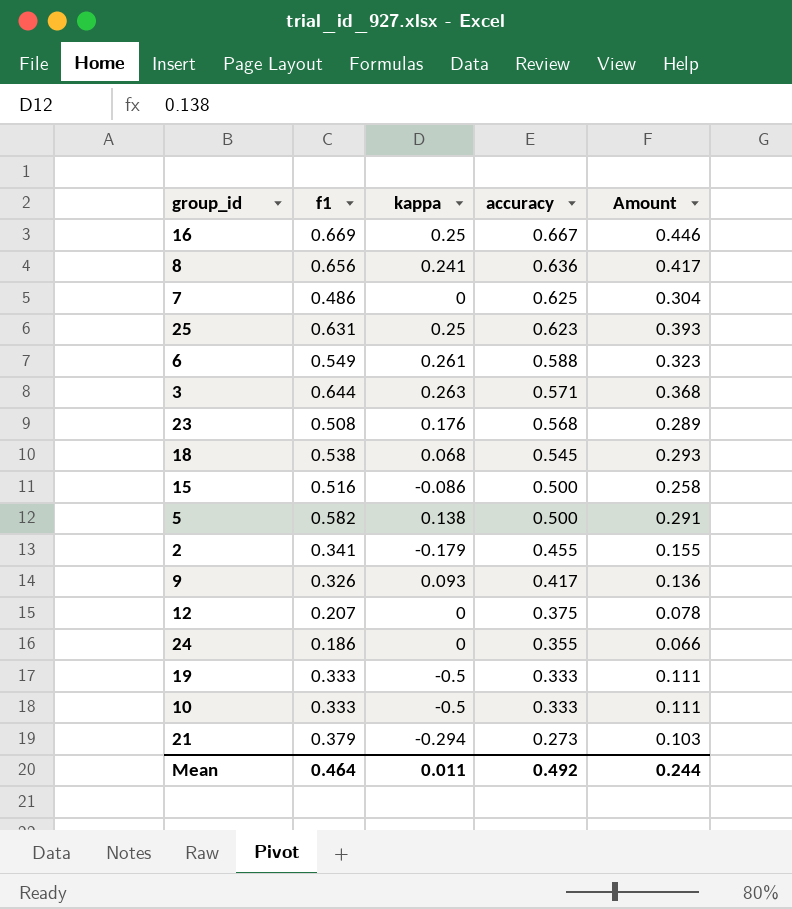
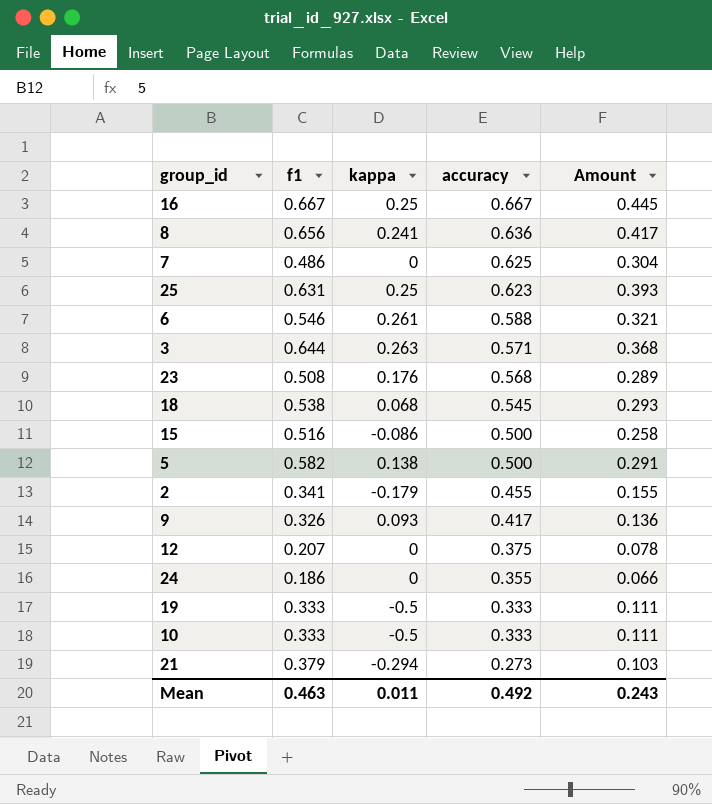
16 | f1: 0.669 -> 0.667
16 | Amount: 0.446 -> 0.445
6 | f1: 0.549 -> 0.546
6 | Amount: 0.323 -> 0.321
Mean | f1: 0.464 -> 0.463
Mean | Amount: 0.244 -> 0.243

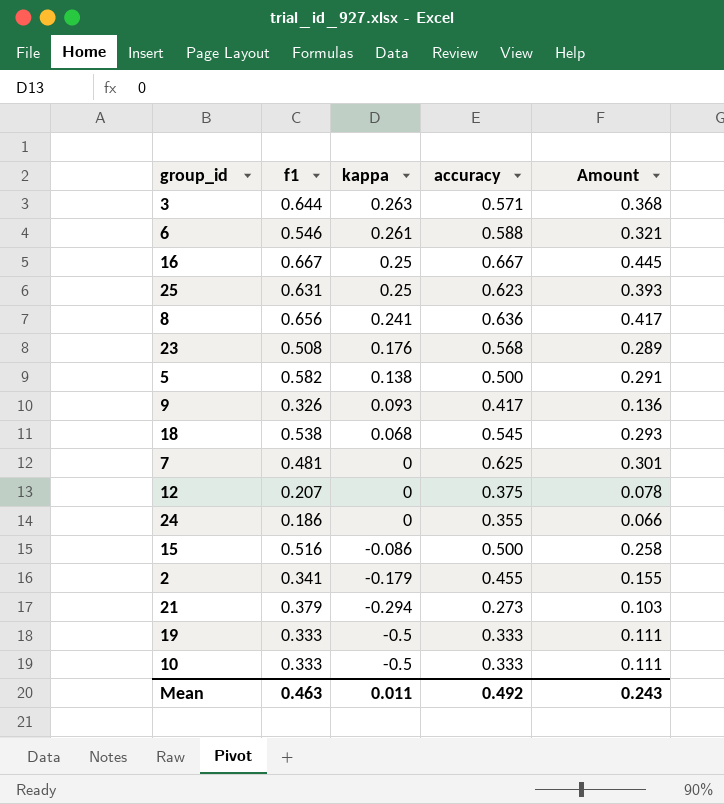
row order: accuracy descending -> kappa descending
7 | f1: 0.486 -> 0.481
7 | Amount: 0.304 -> 0.301

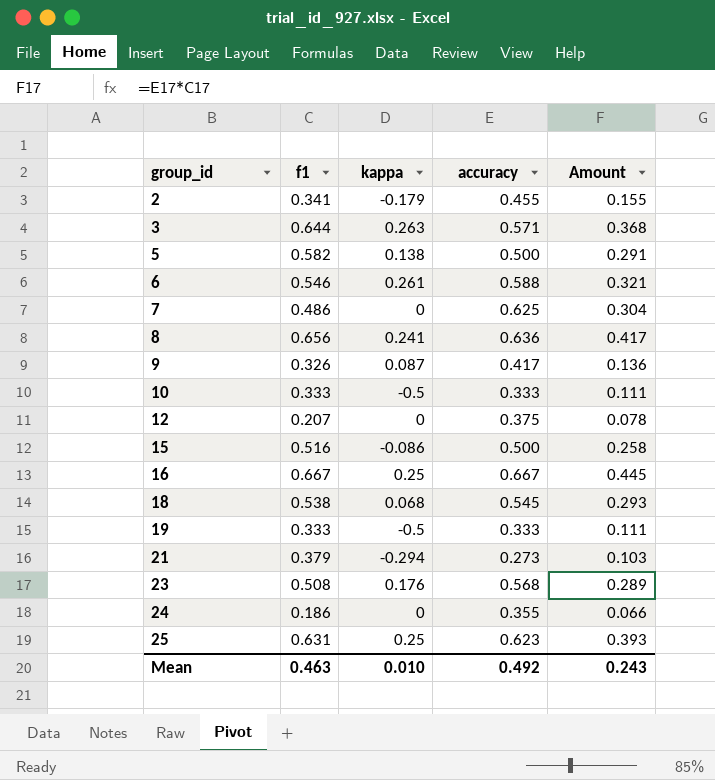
row order: kappa descending -> group_id ascending
7 | f1: 0.481 -> 0.486
7 | Amount: 0.301 -> 0.304
9 | kappa: 0.093 -> 0.087
Mean | kappa: 0.011 -> 0.010

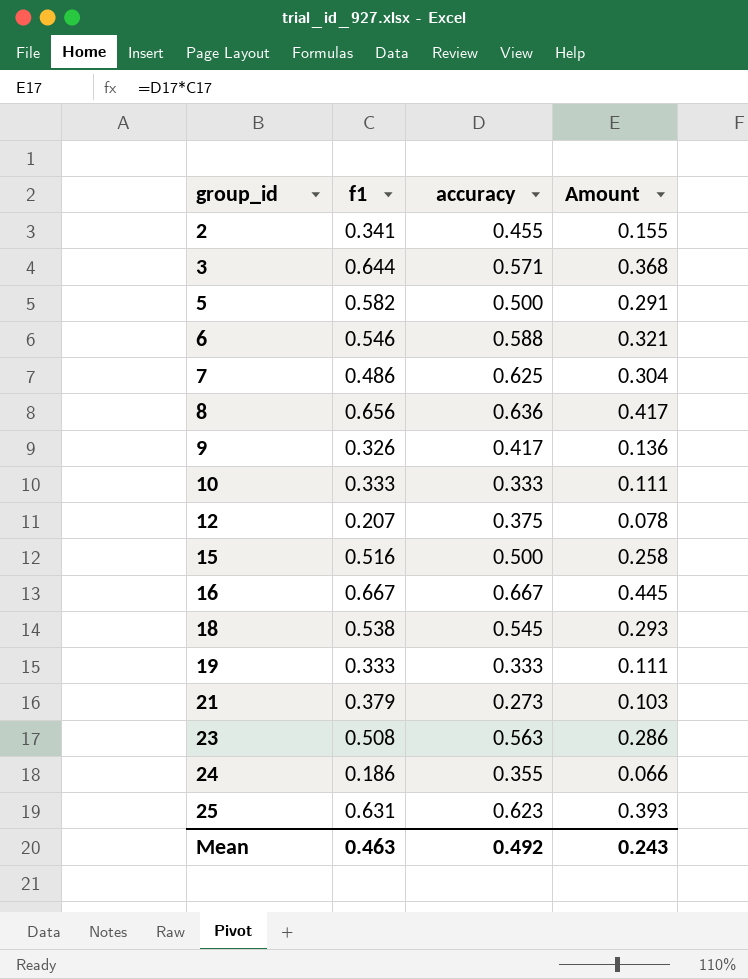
column kappa | position: 3 -> none
23 | accuracy: 0.568 -> 0.563
23 | Amount: 0.289 -> 0.286

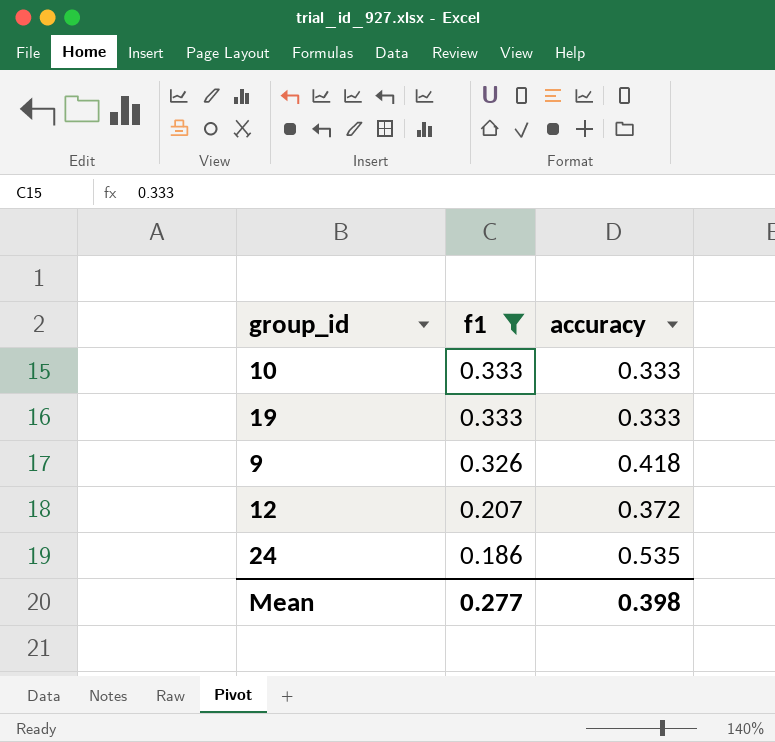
filter: none -> f1 <= 0.333
row order: group_id ascending -> f1 descending
column Amount | formula: [f1] * [accuracy] -> none
9 | accuracy: 0.417 -> 0.418
12 | accuracy: 0.375 -> 0.372
24 | accuracy: 0.355 -> 0.535
Mean | f1: 0.463 -> 0.277
Mean | accuracy: 0.492 -> 0.398

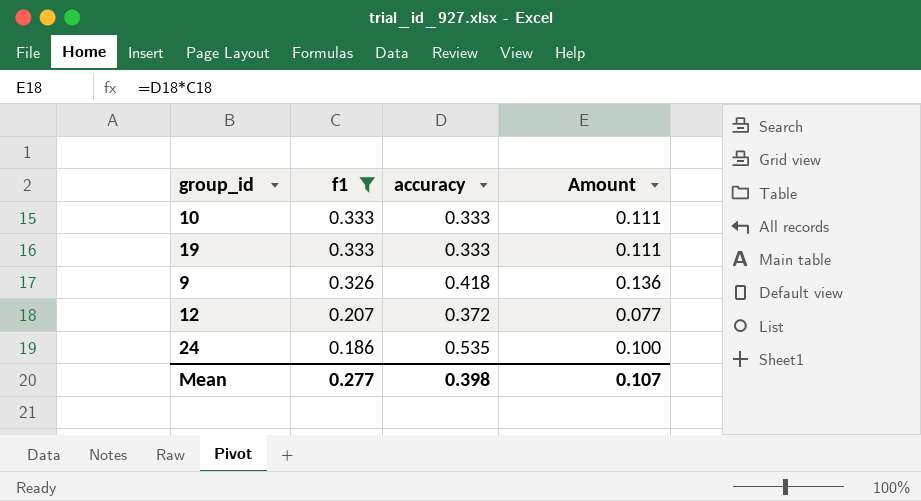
column Amount | formula: none -> [f1] * [accuracy]

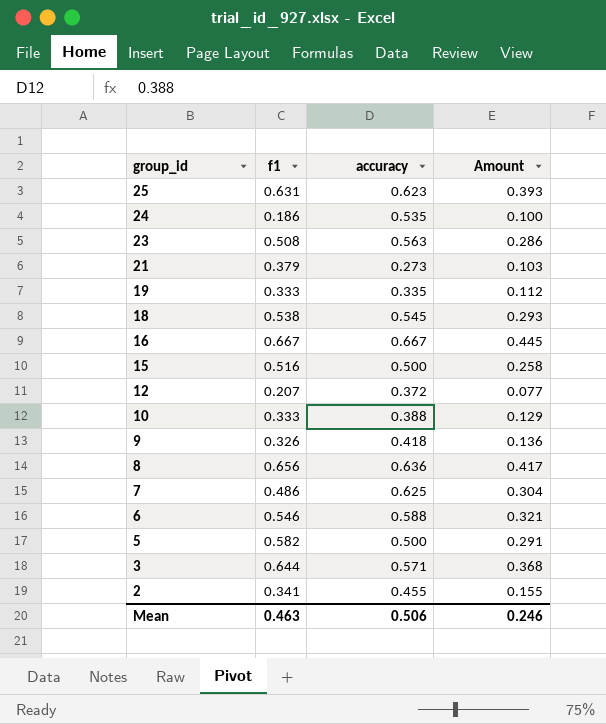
filter: f1 <= 0.333 -> none
row order: f1 descending -> group_id descending
19 | accuracy: 0.333 -> 0.335
19 | Amount: 0.111 -> 0.112
10 | accuracy: 0.333 -> 0.388
10 | Amount: 0.111 -> 0.129
Mean | f1: 0.277 -> 0.463
Mean | accuracy: 0.398 -> 0.506
Mean | Amount: 0.107 -> 0.246

